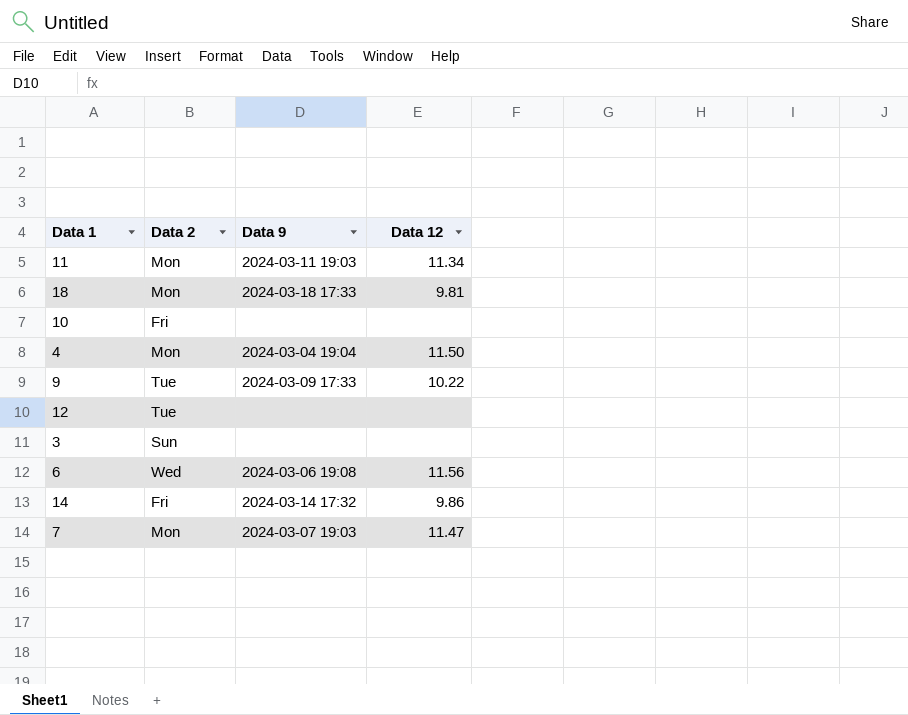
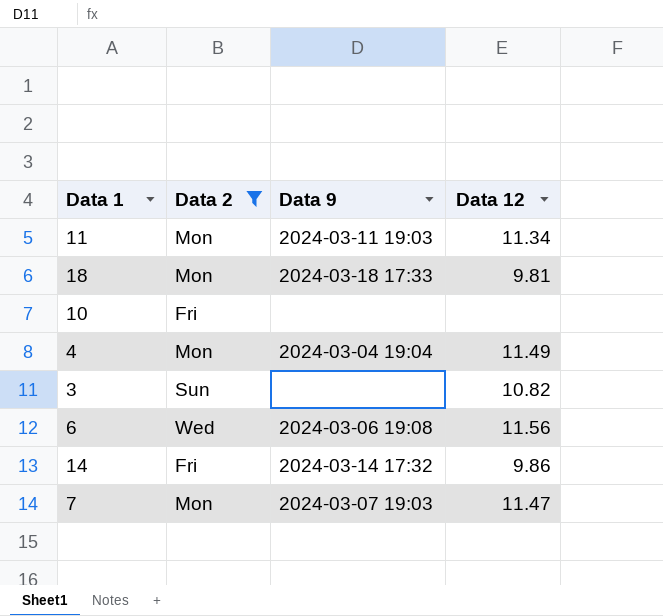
filter: none -> Data 2 != Tue
4 | Data 12: 11.50 -> 11.49
3 | Data 12: none -> 10.82

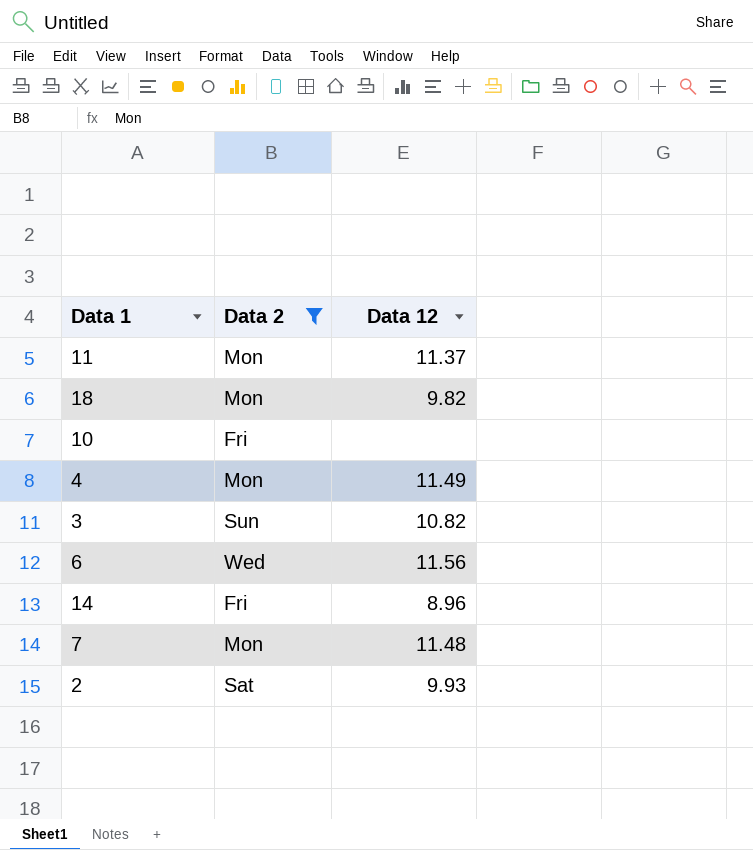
column Data 9 | position: 3 -> none
11 | Data 12: 11.34 -> 11.37
18 | Data 12: 9.81 -> 9.82
14 | Data 12: 9.86 -> 8.96
7 | Data 12: 11.47 -> 11.48
row 2: none -> Sat | 9.93

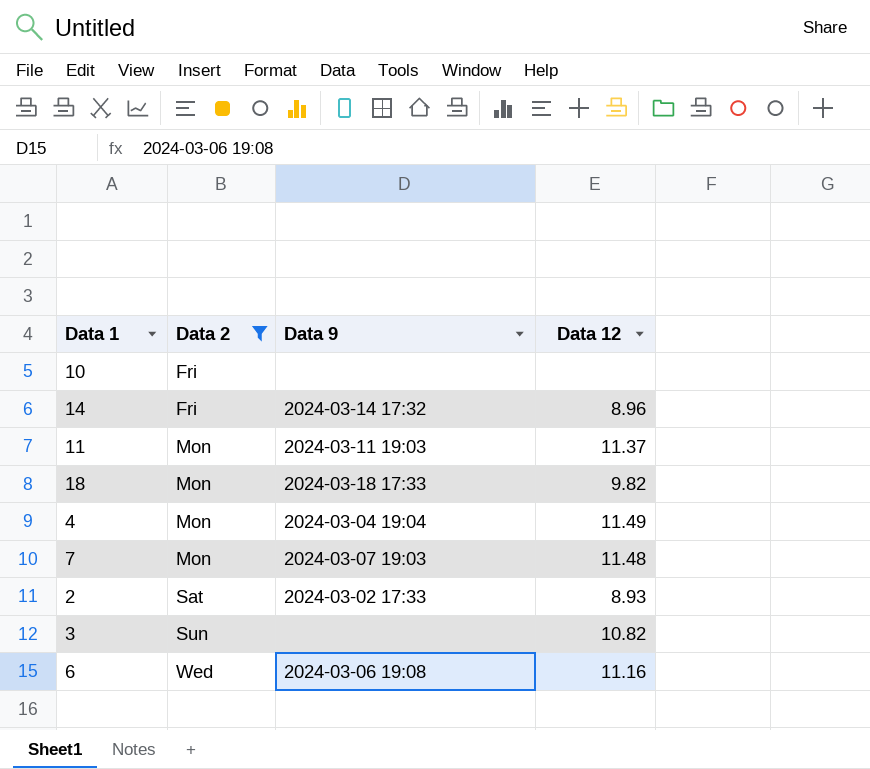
row order: none -> Data 2 ascending
column Data 9 | position: none -> 3
2 | Data 12: 9.93 -> 8.93
6 | Data 12: 11.56 -> 11.16

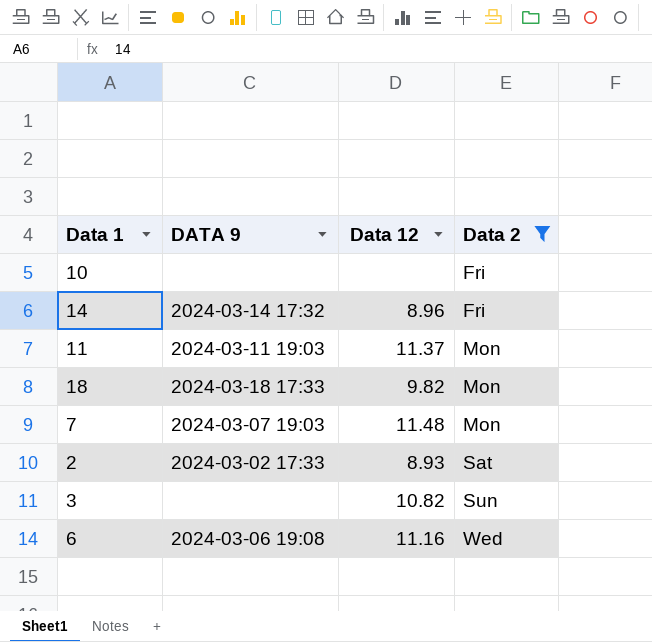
column name: Data 9 -> DATA 9
column Data 2 | position: 2 -> 4
row 4: Mon | 2024-03-04 19:04 | 11.49 -> none

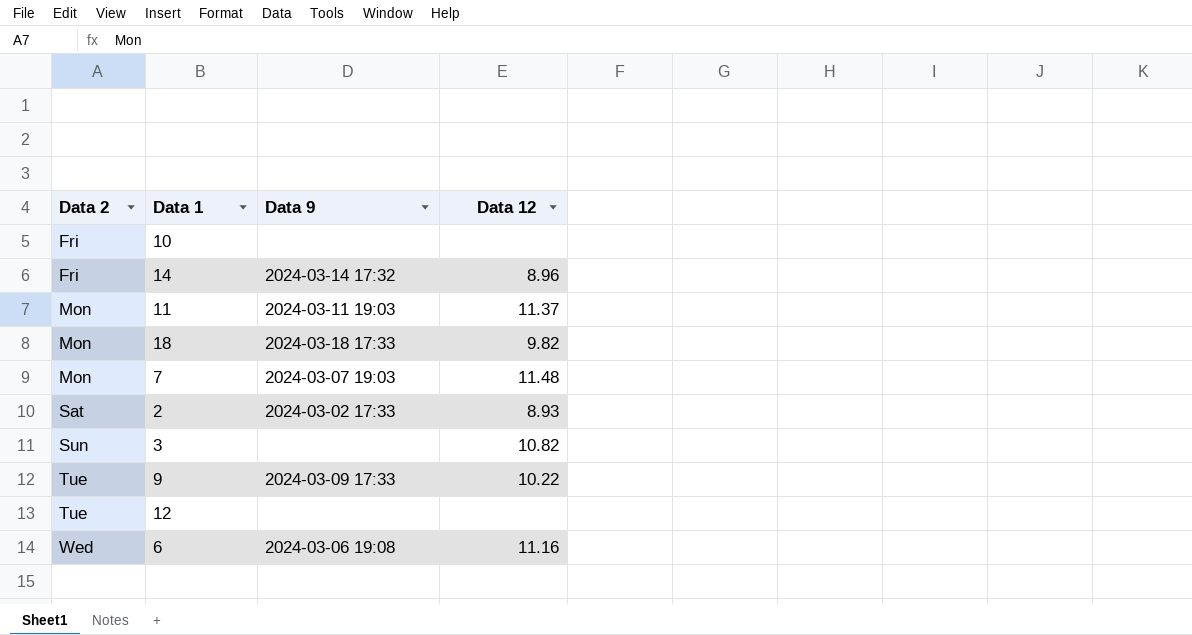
filter: Data 2 != Tue -> none
column Data 2 | position: 4 -> 1
column name: DATA 9 -> Data 9

